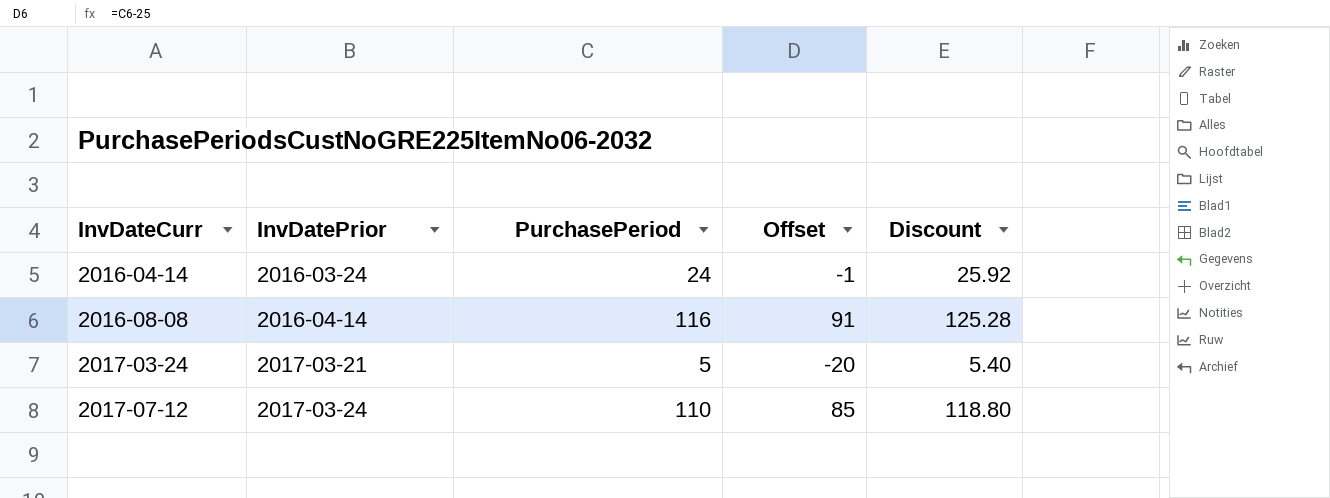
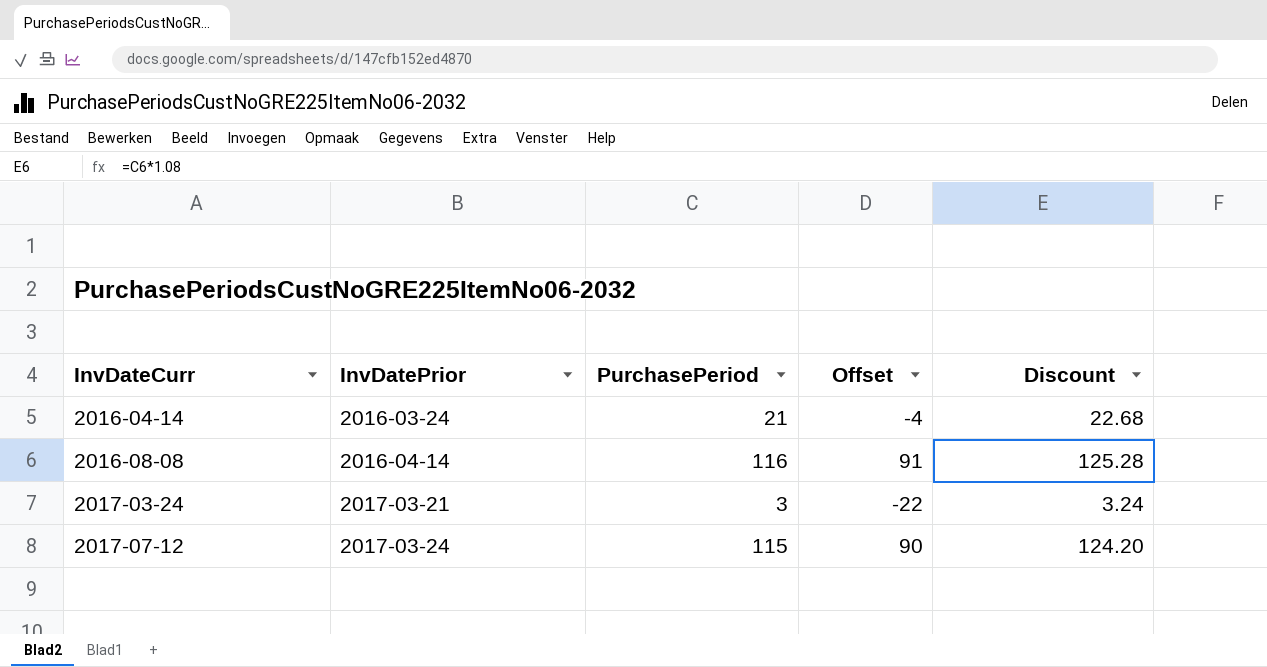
2016-04-14 | PurchasePeriod: 24 -> 21
2016-04-14 | Offset: -1 -> -4
2016-04-14 | Discount: 25.92 -> 22.68
2017-03-24 | PurchasePeriod: 5 -> 3
2017-03-24 | Offset: -20 -> -22
2017-03-24 | Discount: 5.40 -> 3.24
2017-07-12 | PurchasePeriod: 110 -> 115
2017-07-12 | Offset: 85 -> 90
2017-07-12 | Discount: 118.80 -> 124.20

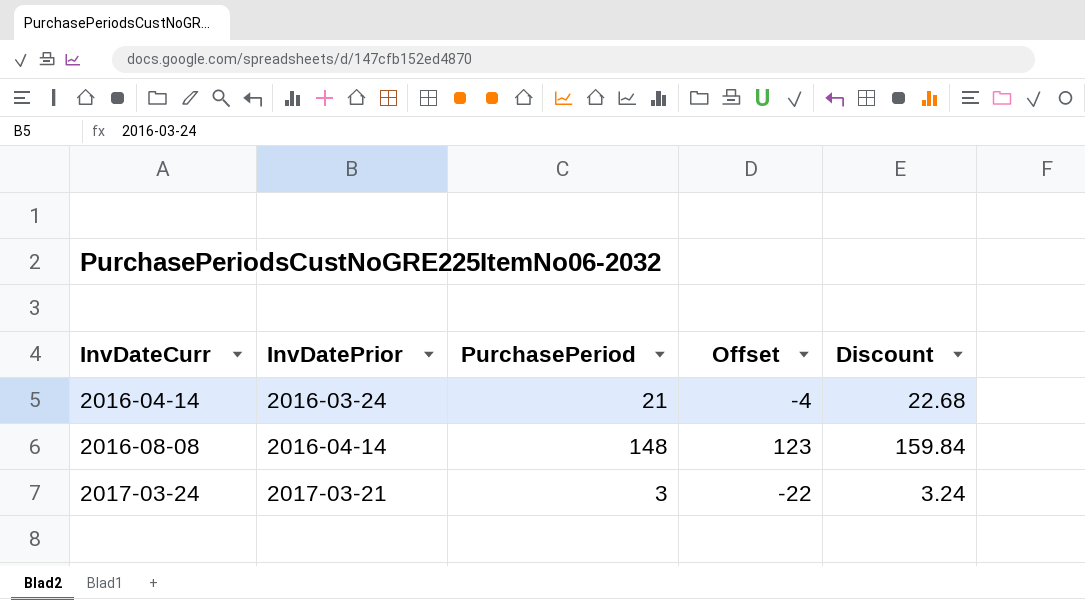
row 2017-07-12: 2017-03-24 | 115 | 90 | 124.20 -> none
2016-08-08 | PurchasePeriod: 116 -> 148
2016-08-08 | Offset: 91 -> 123
2016-08-08 | Discount: 125.28 -> 159.84

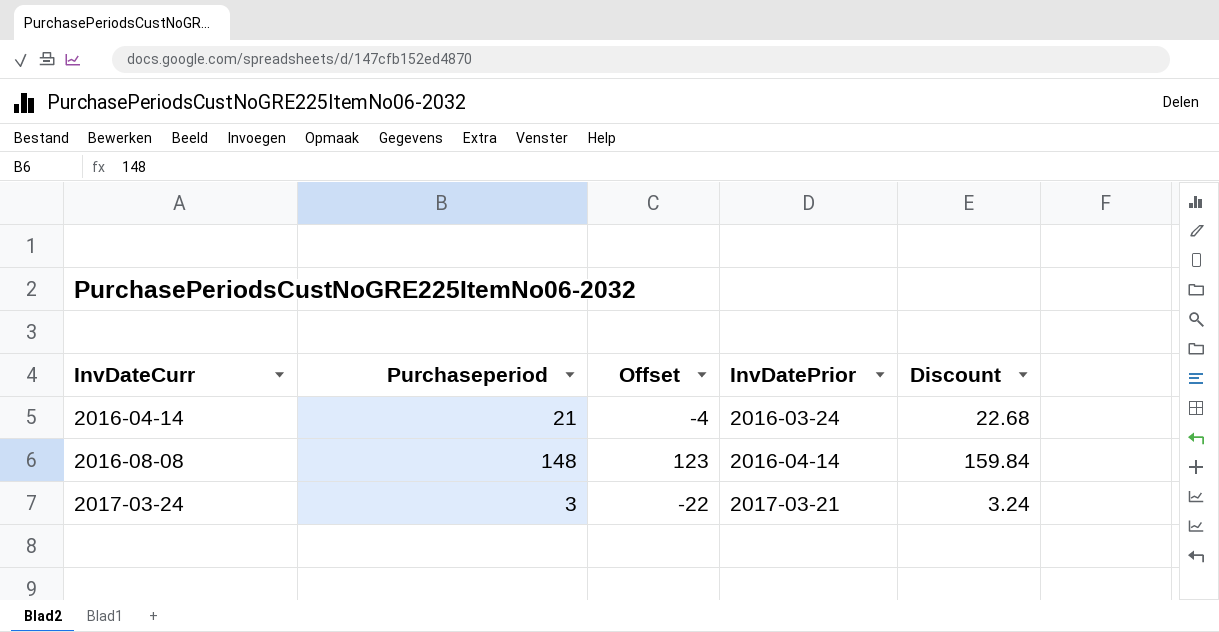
column name: PurchasePeriod -> Purchaseperiod
column InvDatePrior | position: 2 -> 4

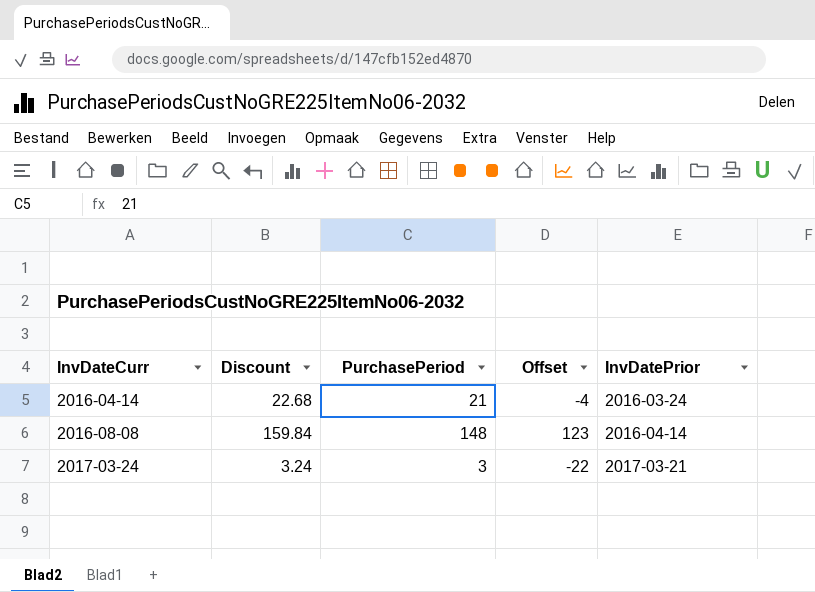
column Discount | position: 5 -> 2
column name: Purchaseperiod -> PurchasePeriod

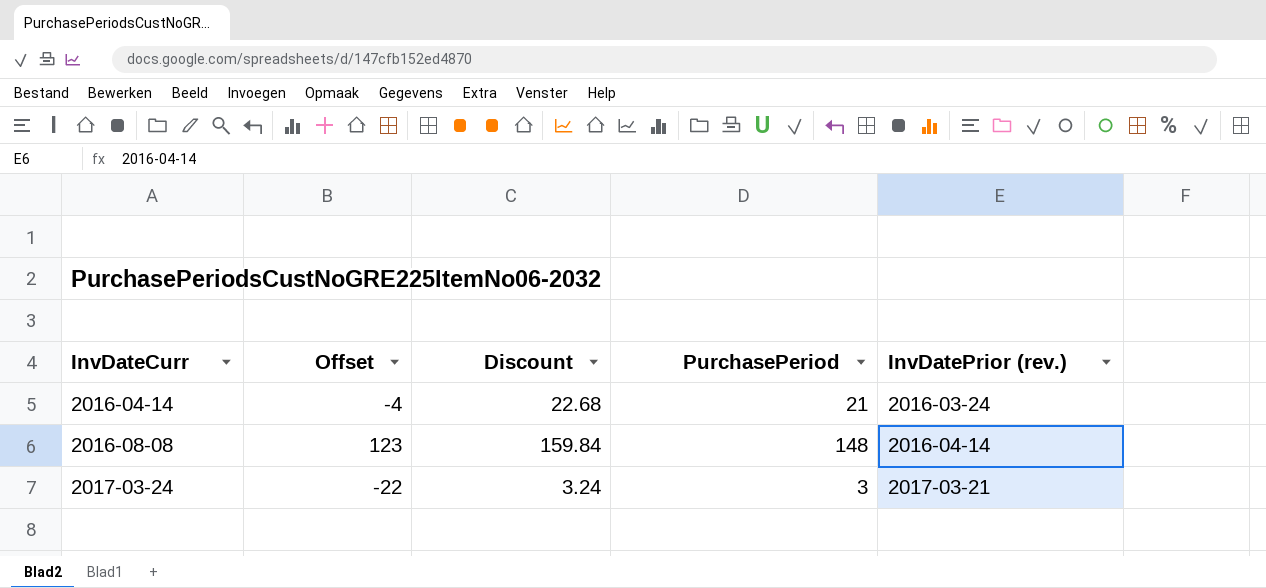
column Offset | position: 4 -> 2
column name: InvDatePrior -> InvDatePrior (rev.)

